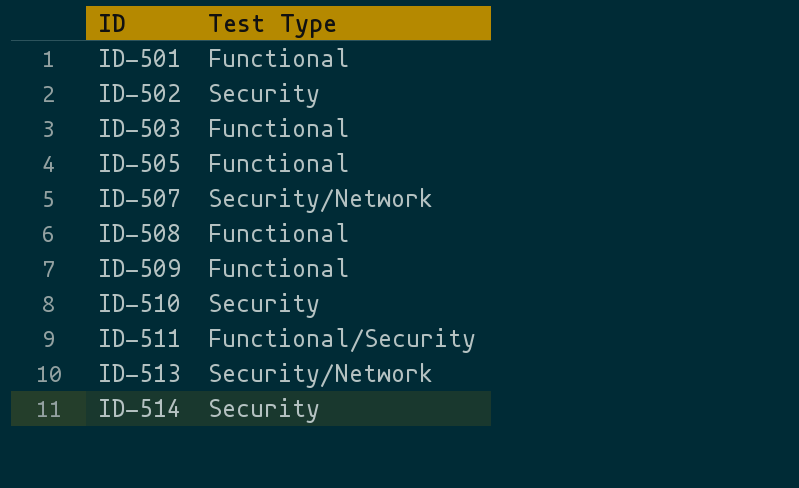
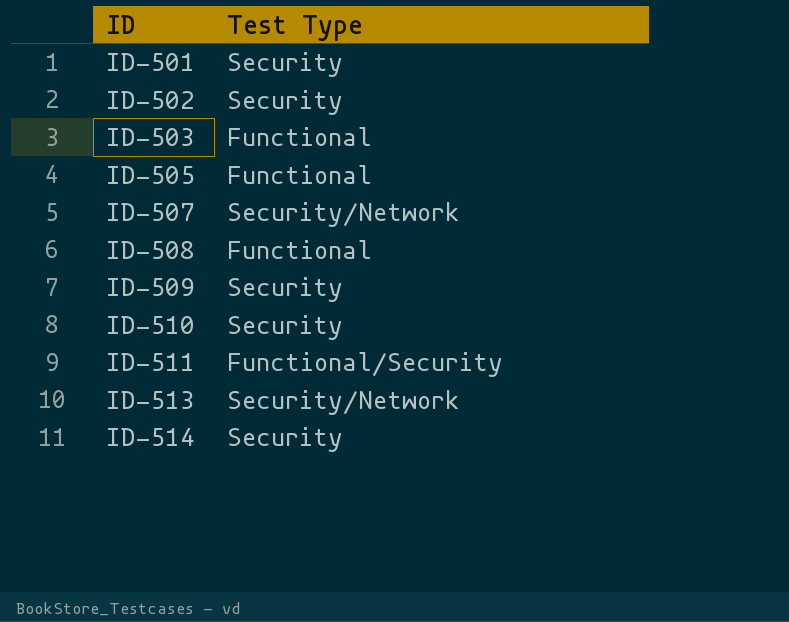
ID-501 | Test Type: Functional -> Security
ID-509 | Test Type: Functional -> Security

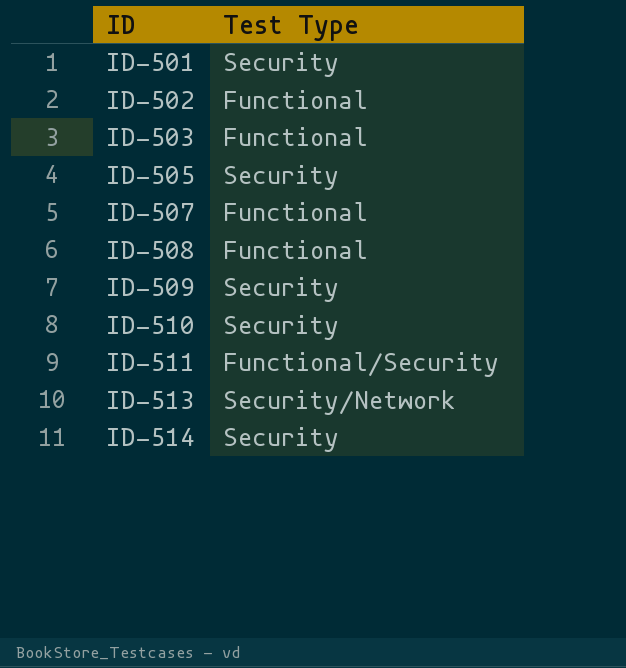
ID-502 | Test Type: Security -> Functional
ID-505 | Test Type: Functional -> Security
ID-507 | Test Type: Security/Network -> Functional

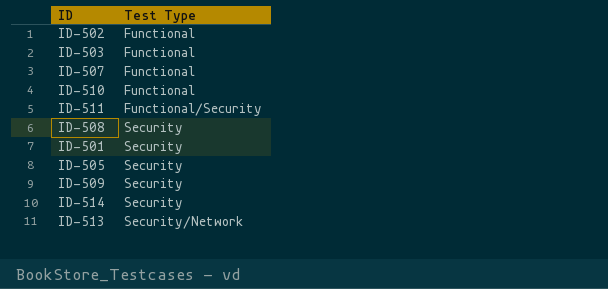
row order: ID ascending -> Test Type ascending
ID-510 | Test Type: Security -> Functional
ID-508 | Test Type: Functional -> Security

